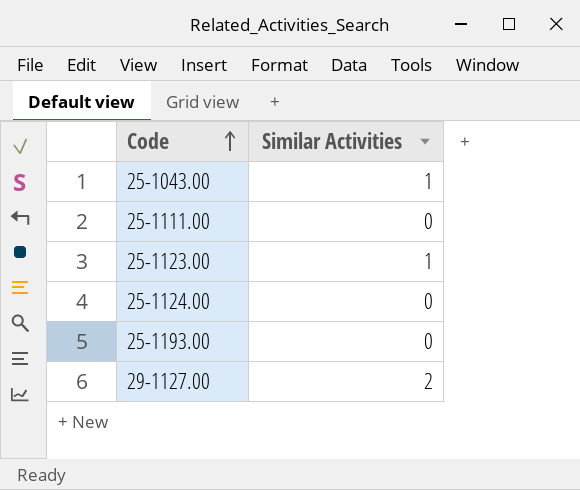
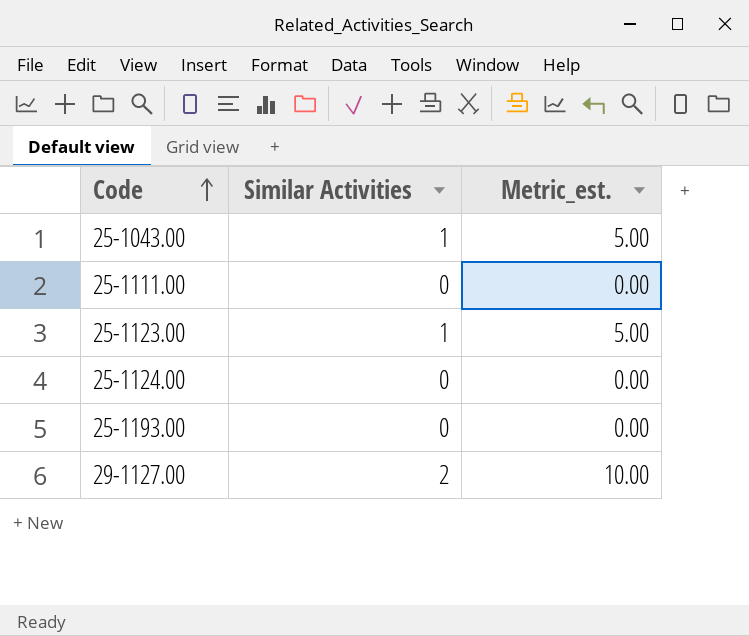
column Metric_est. | formula: none -> [Similar Activities] * 5

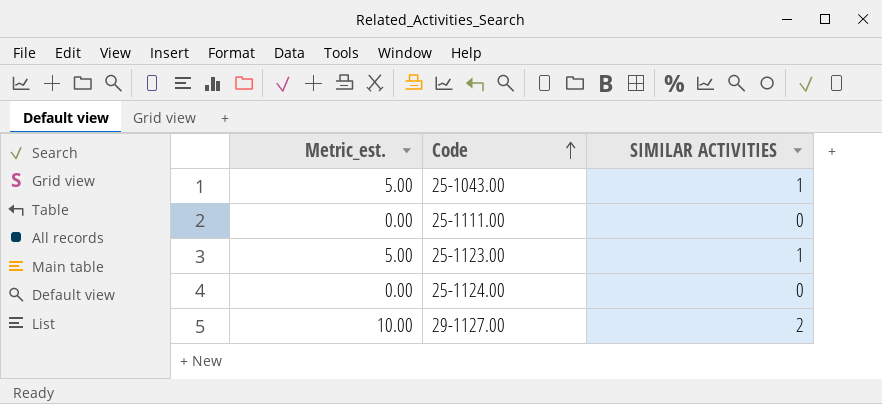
column Metric_est. | position: 3 -> 1
column name: Similar Activities -> SIMILAR ACTIVITIES
row 25-1193.00: 0 | 0.00 -> none

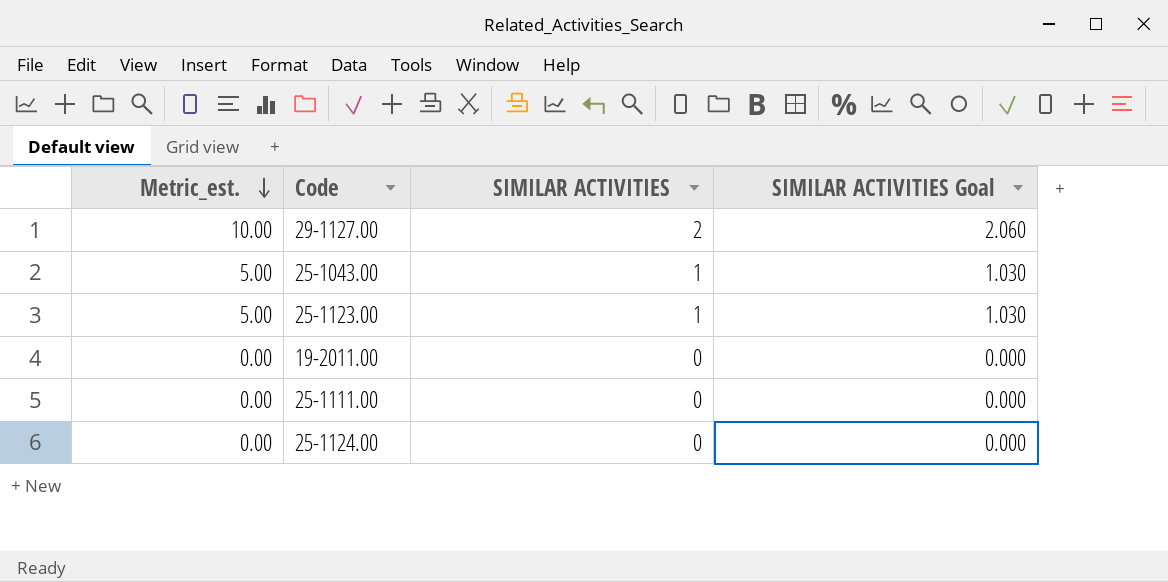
row order: Code ascending -> Metric_est. descending
column SIMILAR ACTIVITIES Goal | formula: none -> [SIMILAR ACTIVITIES] * 1.03
row 19-2011.00: none -> 0.00 | 0 | 0.000

